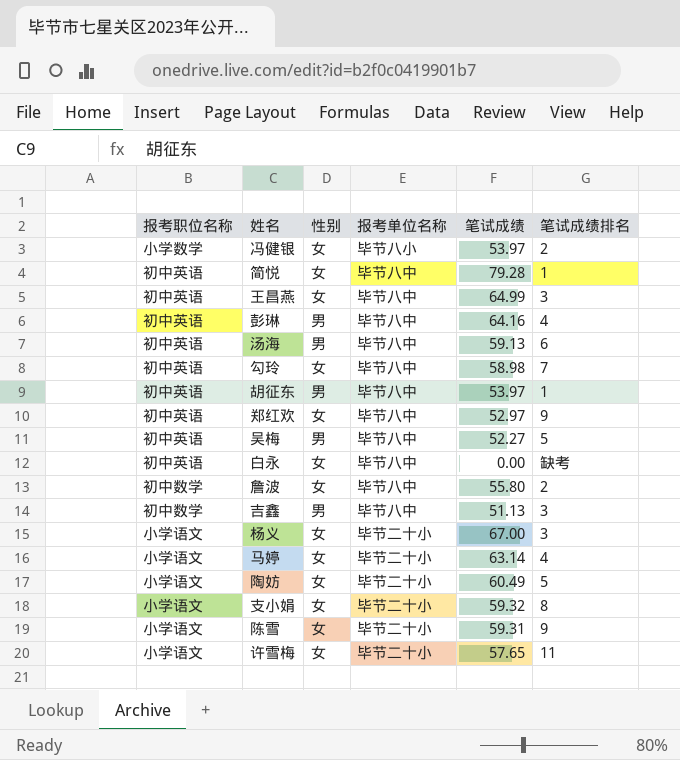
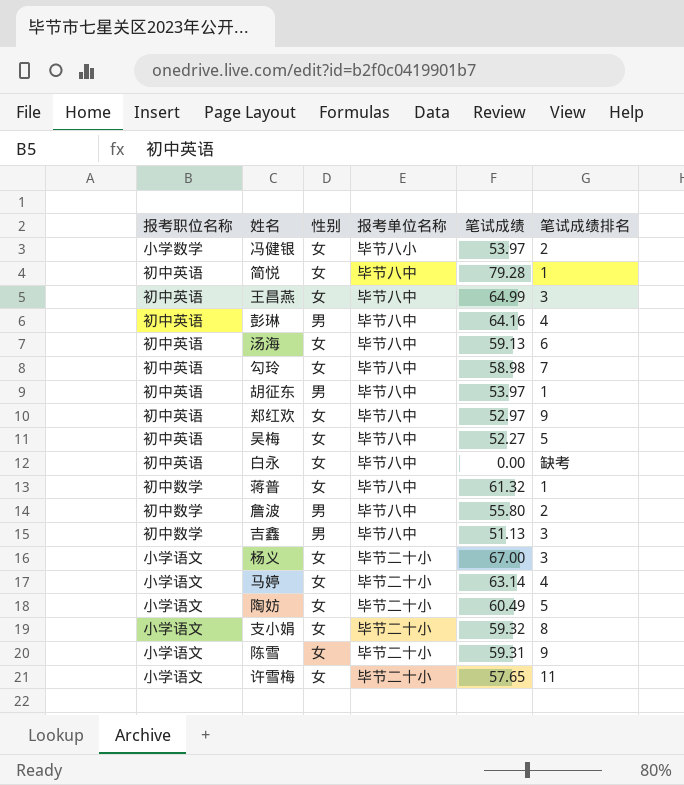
汤海 | 性别: 男 -> 女
吴梅 | 性别: 男 -> 女
row 蒋普: none -> 初中数学 | 女 | 毕节八中 | 61.32 | 1
詹波 | 性别: 女 -> 男

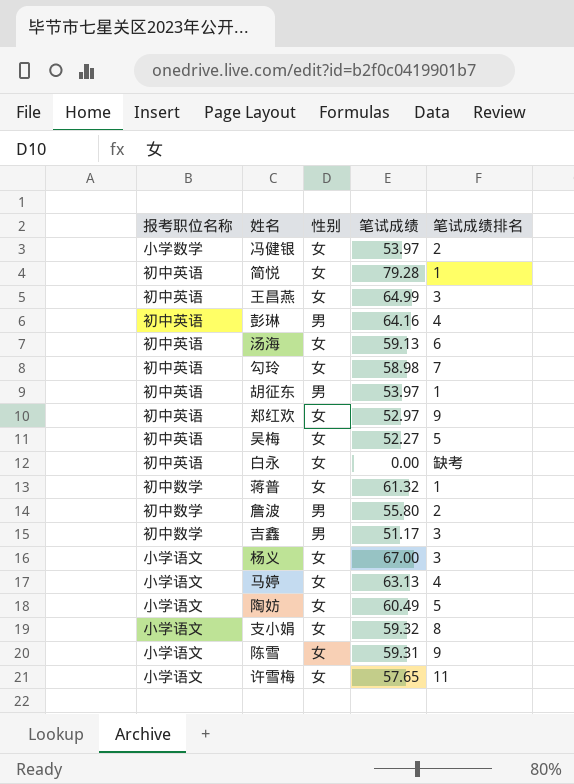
column 报考单位名称 | position: 4 -> none
吉鑫 | 笔试成绩: 51.13 -> 51.17
马婷 | 笔试成绩: 63.14 -> 63.13

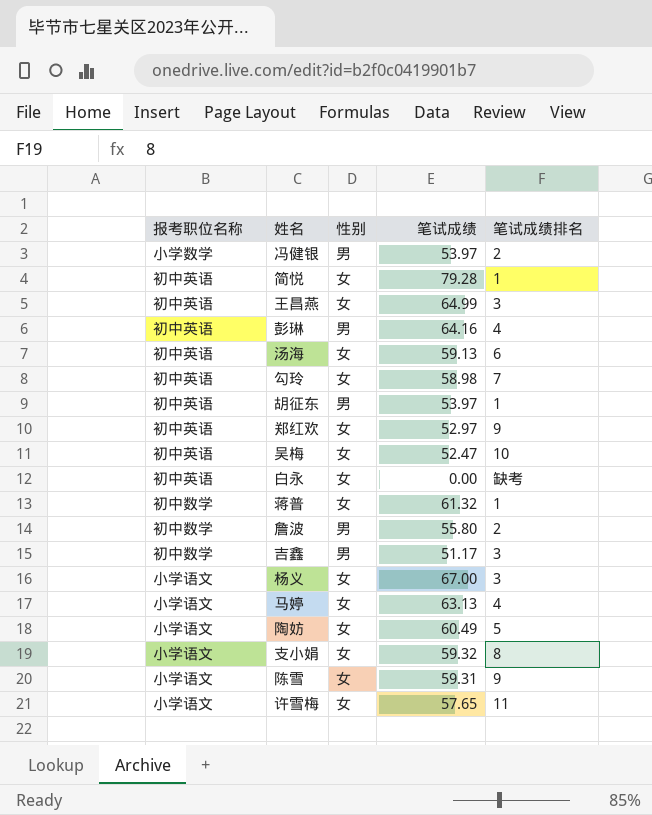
冯健银 | 性别: 女 -> 男
吴梅 | 笔试成绩: 52.27 -> 52.47
吴梅 | 笔试成绩排名: 5 -> 10

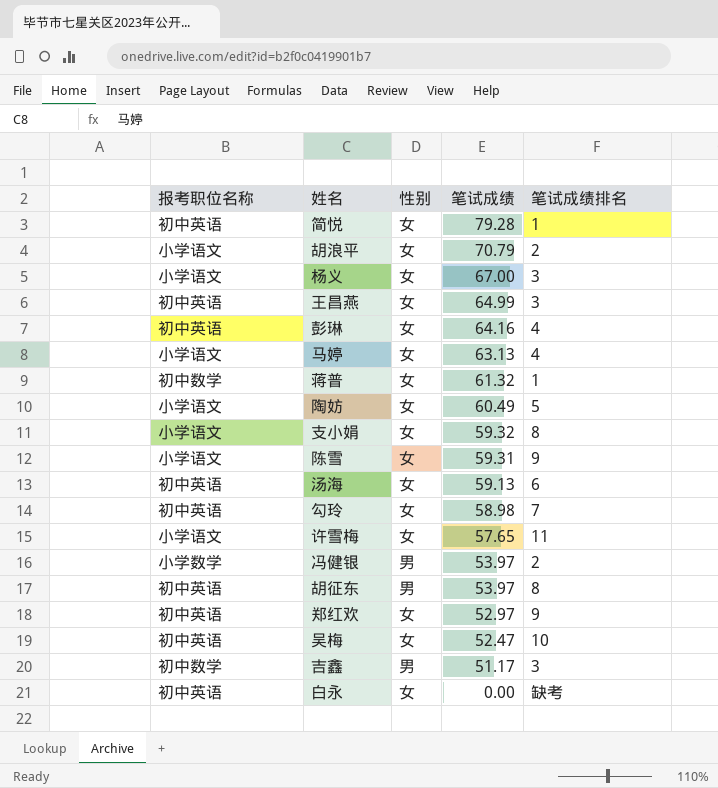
row order: none -> 笔试成绩 descending
row 詹波: 初中数学 | 男 | 55.80 | 2 -> none
row 胡浪平: none -> 小学语文 | 女 | 70.79 | 2
彭琳 | 性别: 男 -> 女
胡征东 | 笔试成绩排名: 1 -> 8

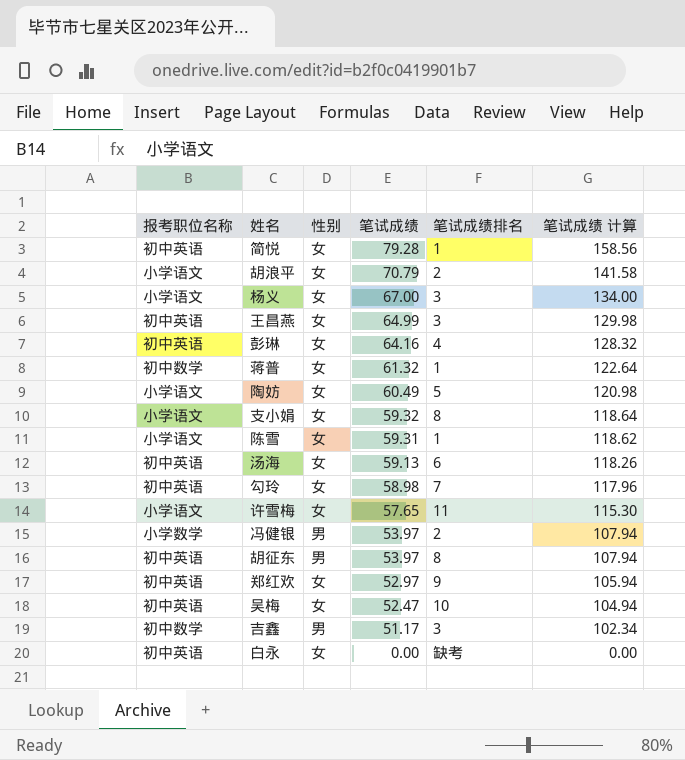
column 笔试成绩 计算 | formula: none -> [笔试成绩] * 2
row 马婷: 小学语文 | 女 | 63.13 | 4 -> none
陈雪 | 笔试成绩排名: 9 -> 1

